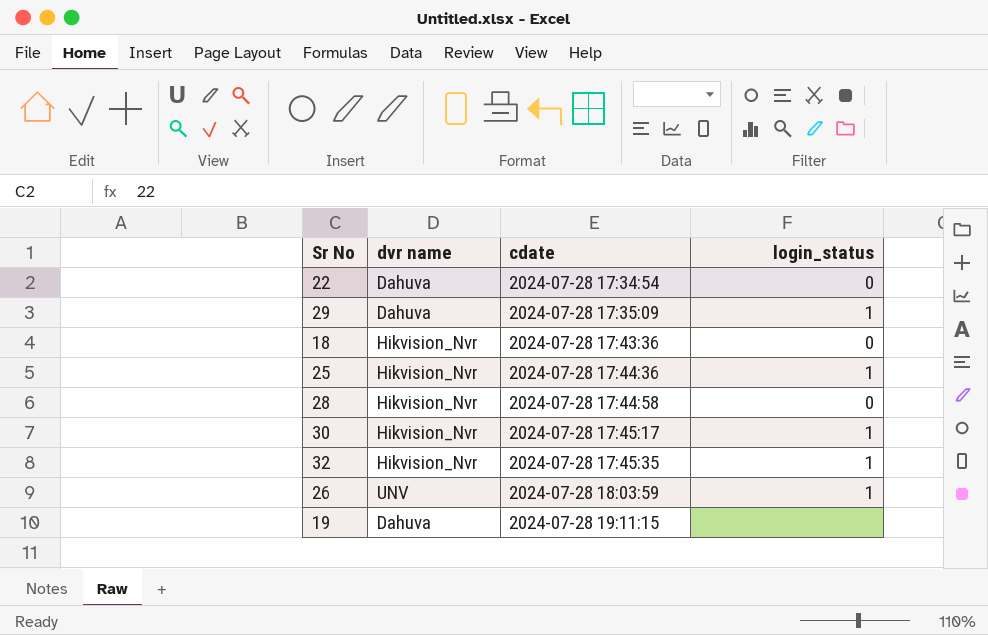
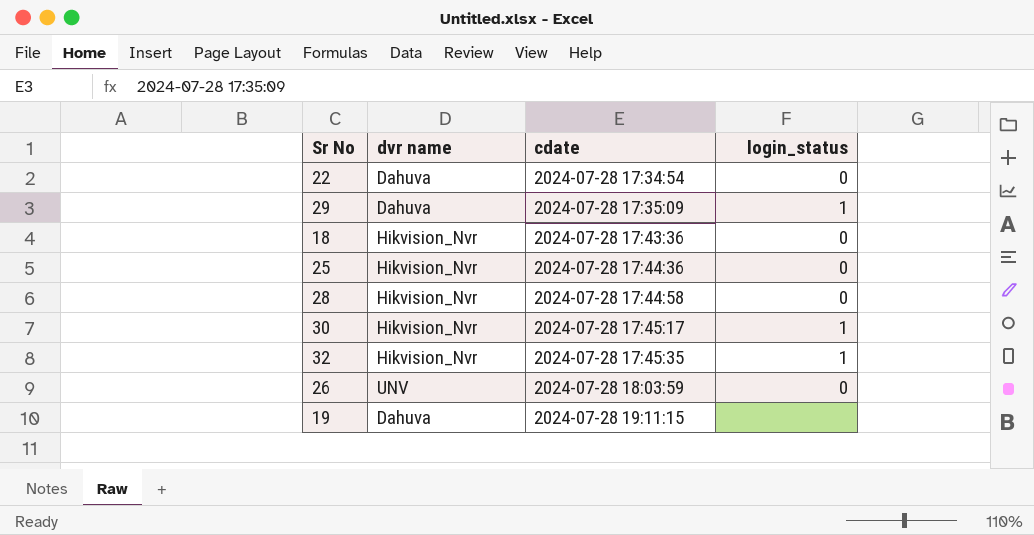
25 | login_status: 1 -> 0
26 | login_status: 1 -> 0

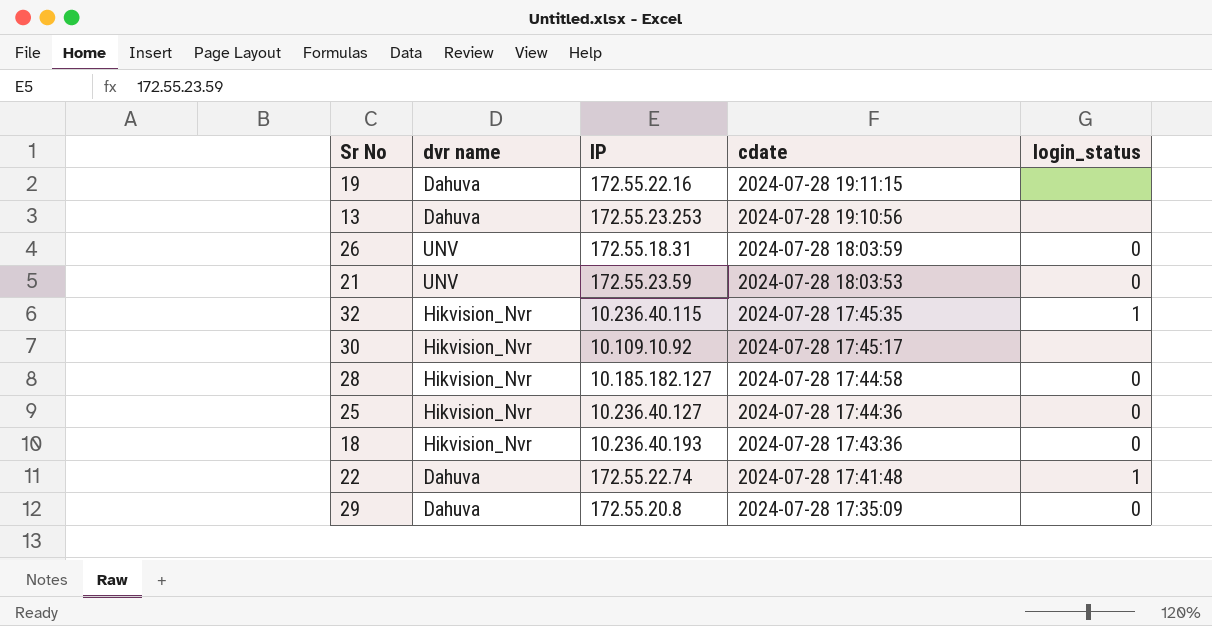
row order: cdate ascending -> cdate descending
column IP | position: none -> 3
row 13: none -> Dahuva | 172.55.23.253 | 2024-07-28 19:10:56 | none
row 21: none -> UNV | 172.55.23.59 | 2024-07-28 18:03:53 | 0
30 | login_status: 1 -> none
22 | cdate: 2024-07-28 17:34:54 -> 2024-07-28 17:41:48
22 | login_status: 0 -> 1
29 | login_status: 1 -> 0

